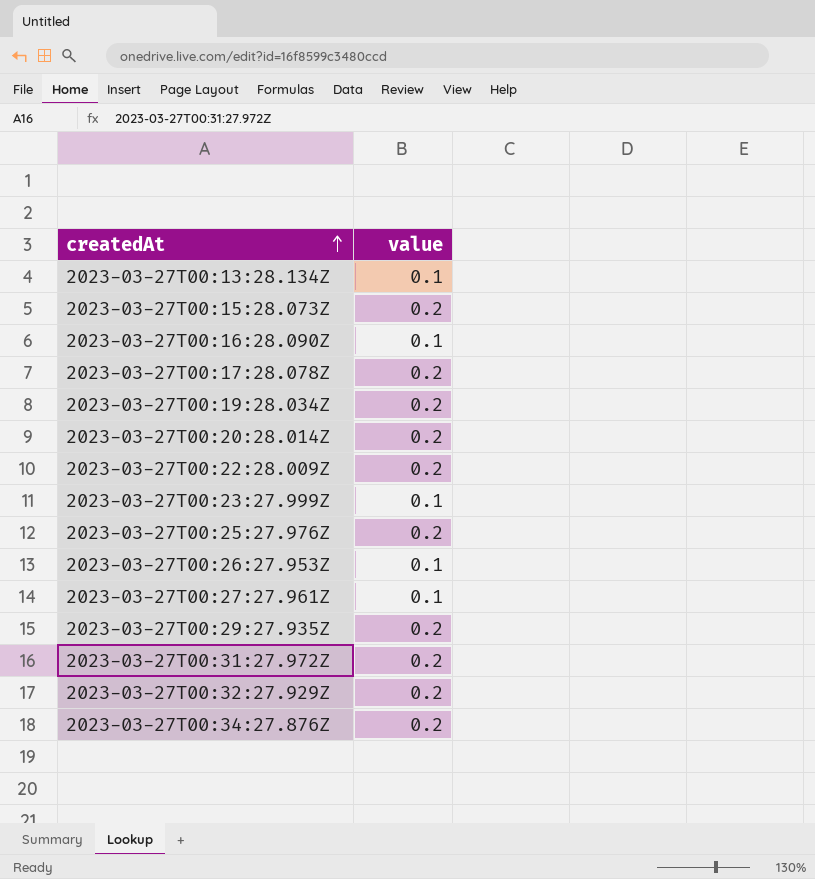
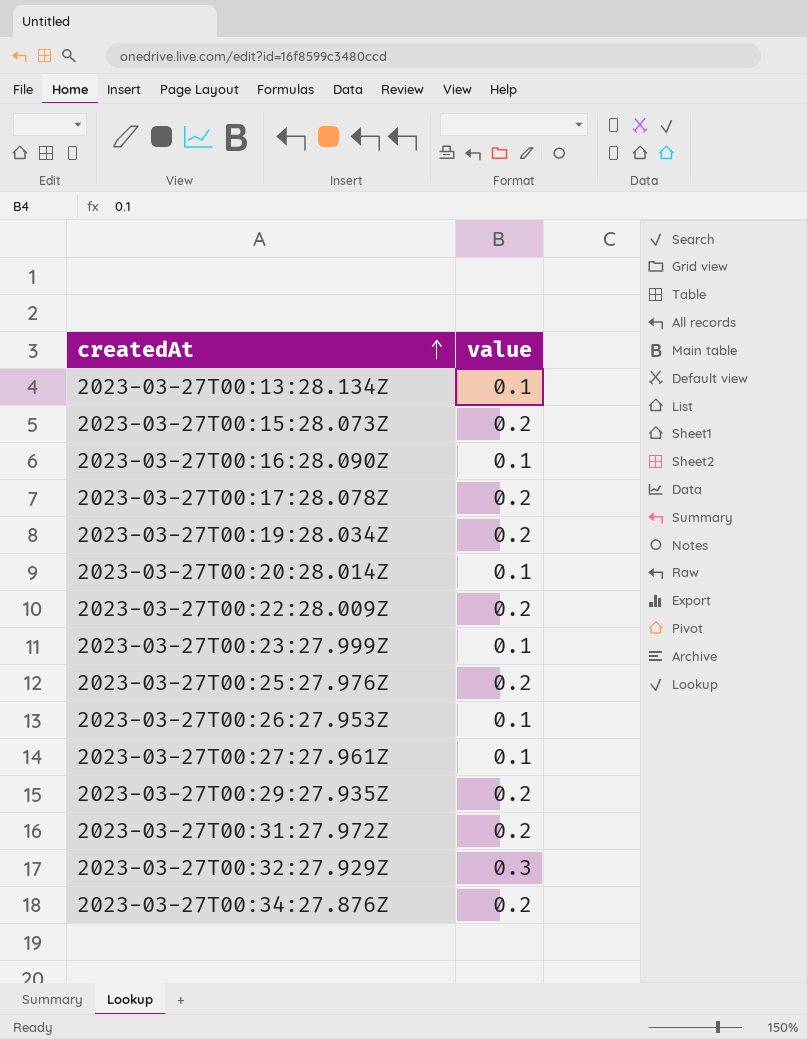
2023-03-27T00:20:28.014Z | value: 0.2 -> 0.1
2023-03-27T00:32:27.929Z | value: 0.2 -> 0.3

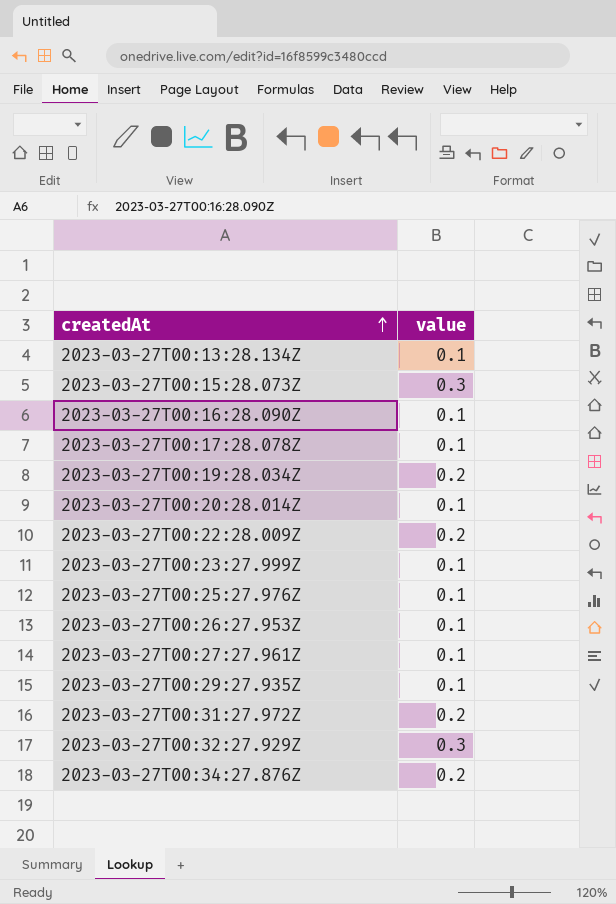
2023-03-27T00:15:28.073Z | value: 0.2 -> 0.3
2023-03-27T00:17:28.078Z | value: 0.2 -> 0.1
2023-03-27T00:25:27.976Z | value: 0.2 -> 0.1
2023-03-27T00:29:27.935Z | value: 0.2 -> 0.1

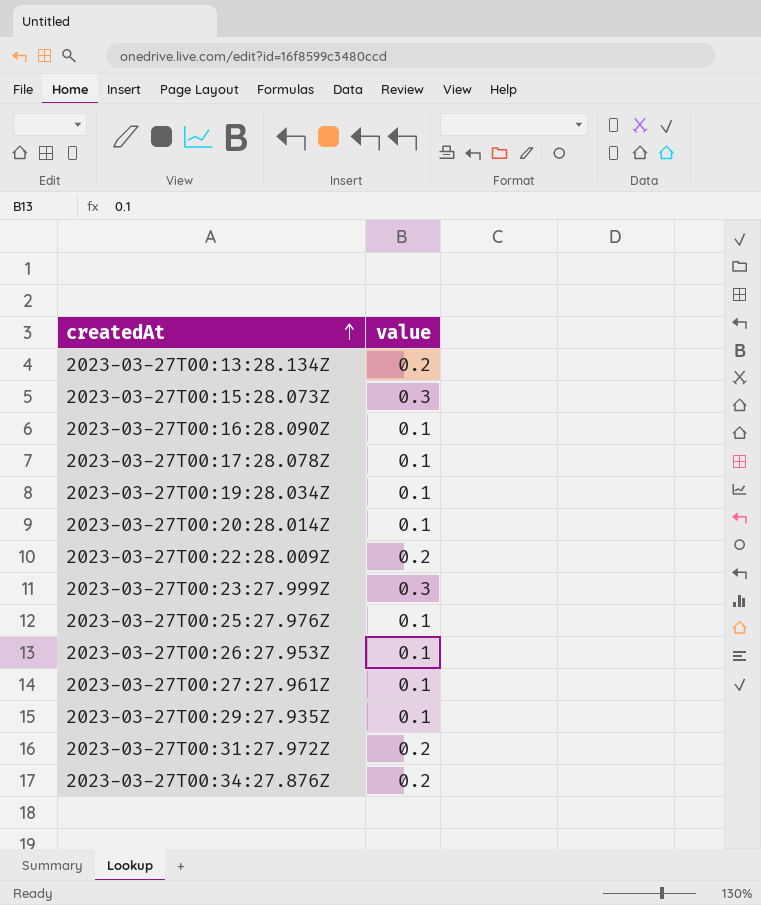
row 2023-03-27T00:32:27.929Z: 0.3 -> none
2023-03-27T00:13:28.134Z | value: 0.1 -> 0.2
2023-03-27T00:19:28.034Z | value: 0.2 -> 0.1
2023-03-27T00:23:27.999Z | value: 0.1 -> 0.3

